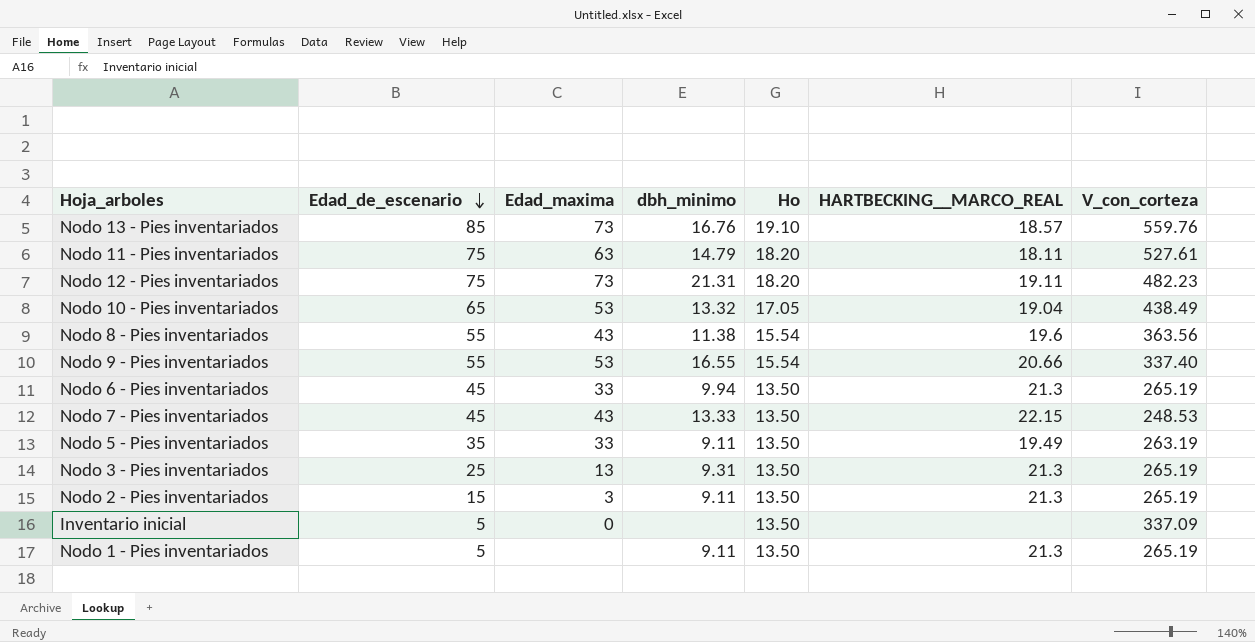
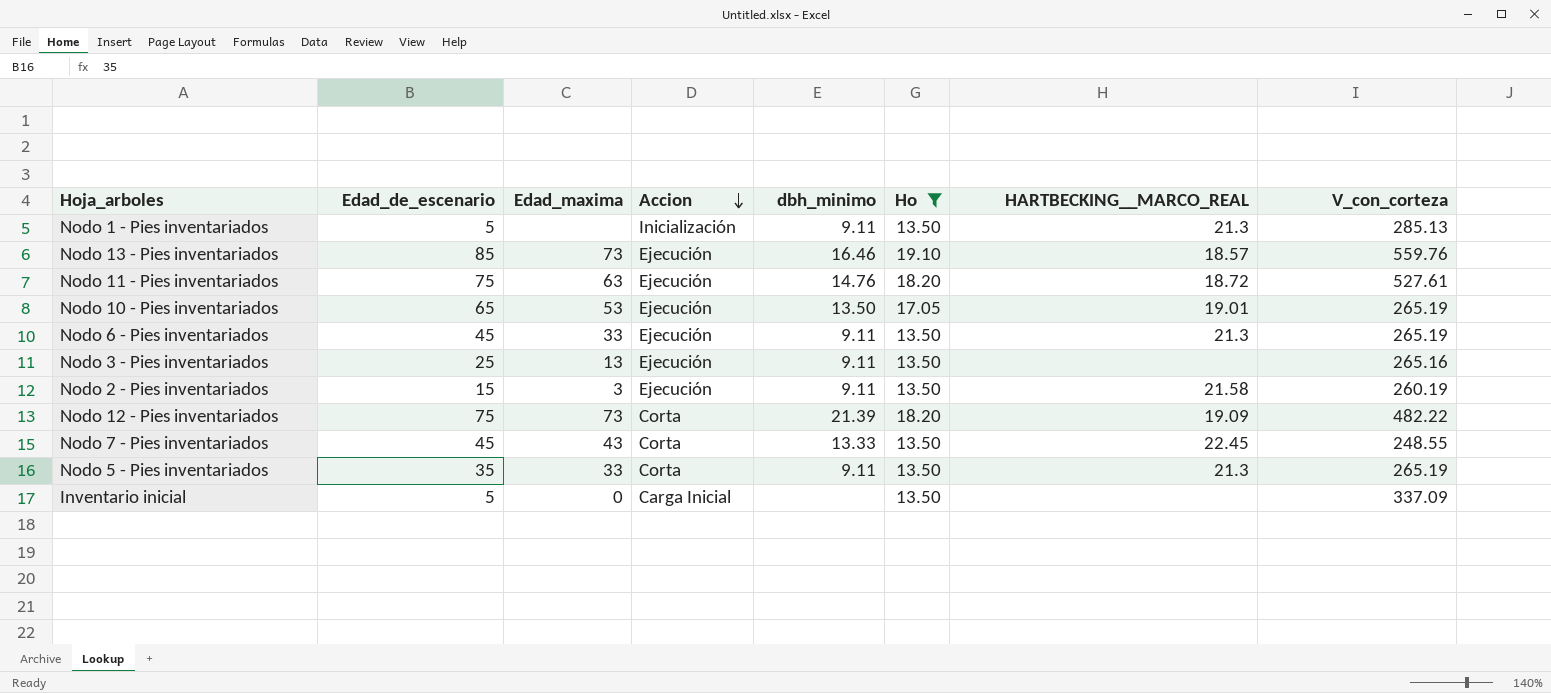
filter: none -> Ho != 15.54
row order: Edad_de_escenario descending -> Accion descending
column Accion | position: none -> 4
Nodo 1 - Pies inventariados | V_con_corteza: 265.19 -> 285.13
Nodo 13 - Pies inventariados | dbh_minimo: 16.76 -> 16.46
Nodo 11 - Pies inventariados | dbh_minimo: 14.79 -> 14.76
Nodo 11 - Pies inventariados | HARTBECKING__MARCO_REAL: 18.11 -> 18.72
Nodo 10 - Pies inventariados | dbh_minimo: 13.32 -> 13.50
Nodo 10 - Pies inventariados | HARTBECKING__MARCO_REAL: 19.04 -> 19.01
Nodo 10 - Pies inventariados | V_con_corteza: 438.49 -> 265.19
Nodo 6 - Pies inventariados | dbh_minimo: 9.94 -> 9.11
Nodo 3 - Pies inventariados | dbh_minimo: 9.31 -> 9.11
Nodo 3 - Pies inventariados | HARTBECKING__MARCO_REAL: 21.3 -> none
Nodo 3 - Pies inventariados | V_con_corteza: 265.19 -> 265.16
Nodo 2 - Pies inventariados | HARTBECKING__MARCO_REAL: 21.3 -> 21.58
Nodo 2 - Pies inventariados | V_con_corteza: 265.19 -> 260.19
Nodo 12 - Pies inventariados | dbh_minimo: 21.31 -> 21.39
Nodo 12 - Pies inventariados | HARTBECKING__MARCO_REAL: 19.11 -> 19.09
Nodo 12 - Pies inventariados | V_con_corteza: 482.23 -> 482.22
Nodo 7 - Pies inventariados | HARTBECKING__MARCO_REAL: 22.15 -> 22.45
Nodo 7 - Pies inventariados | V_con_corteza: 248.53 -> 248.55
Nodo 5 - Pies inventariados | HARTBECKING__MARCO_REAL: 19.49 -> 21.3
Nodo 5 - Pies inventariados | V_con_corteza: 263.19 -> 265.19

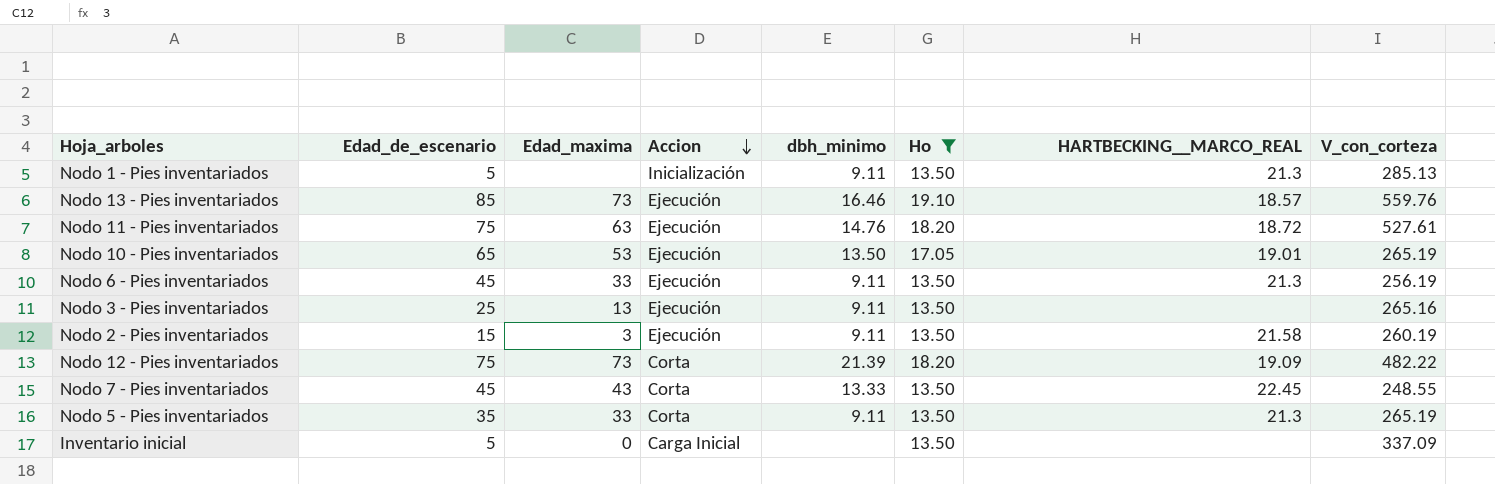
Nodo 6 - Pies inventariados | V_con_corteza: 265.19 -> 256.19

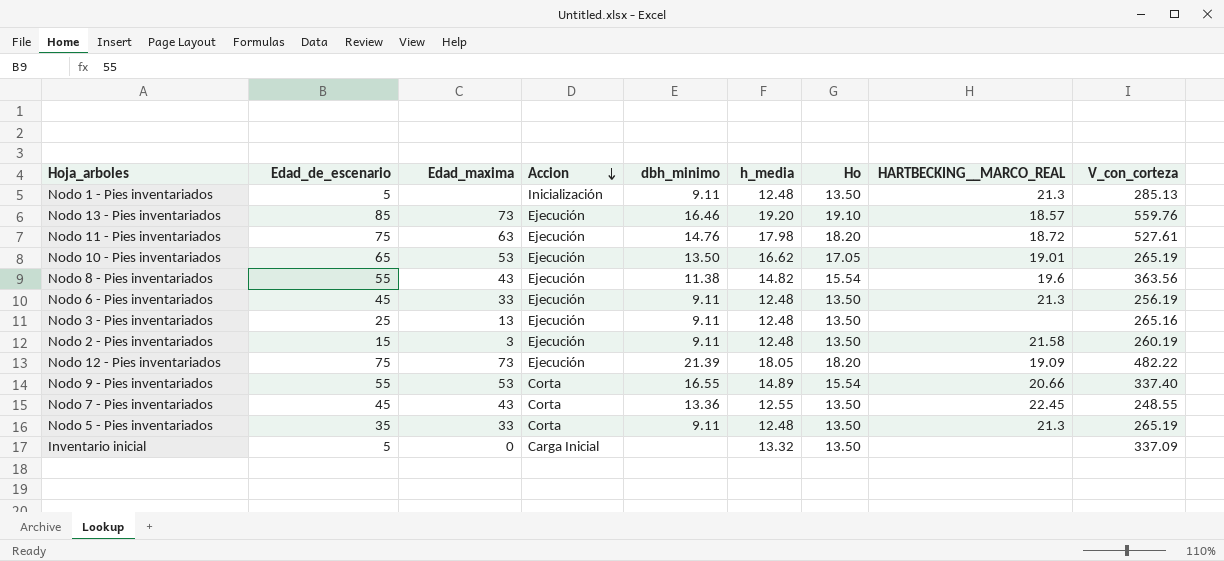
filter: Ho != 15.54 -> none
column h_media | position: none -> 6
Nodo 12 - Pies inventariados | Accion: Corta -> Ejecución
Nodo 7 - Pies inventariados | dbh_minimo: 13.33 -> 13.36

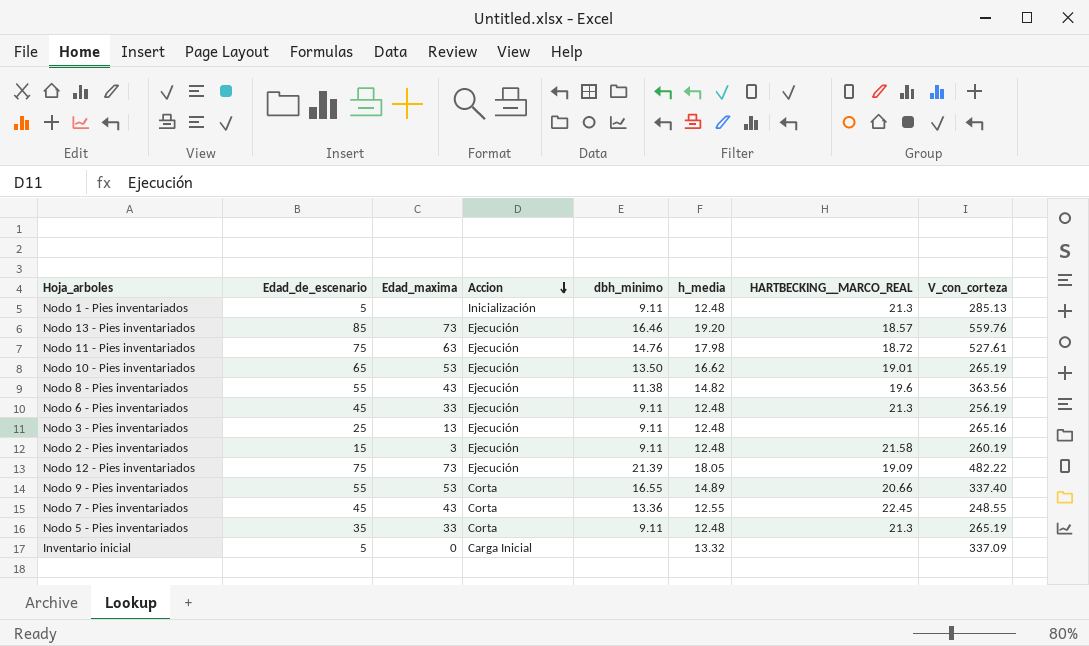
column Ho | position: 7 -> none

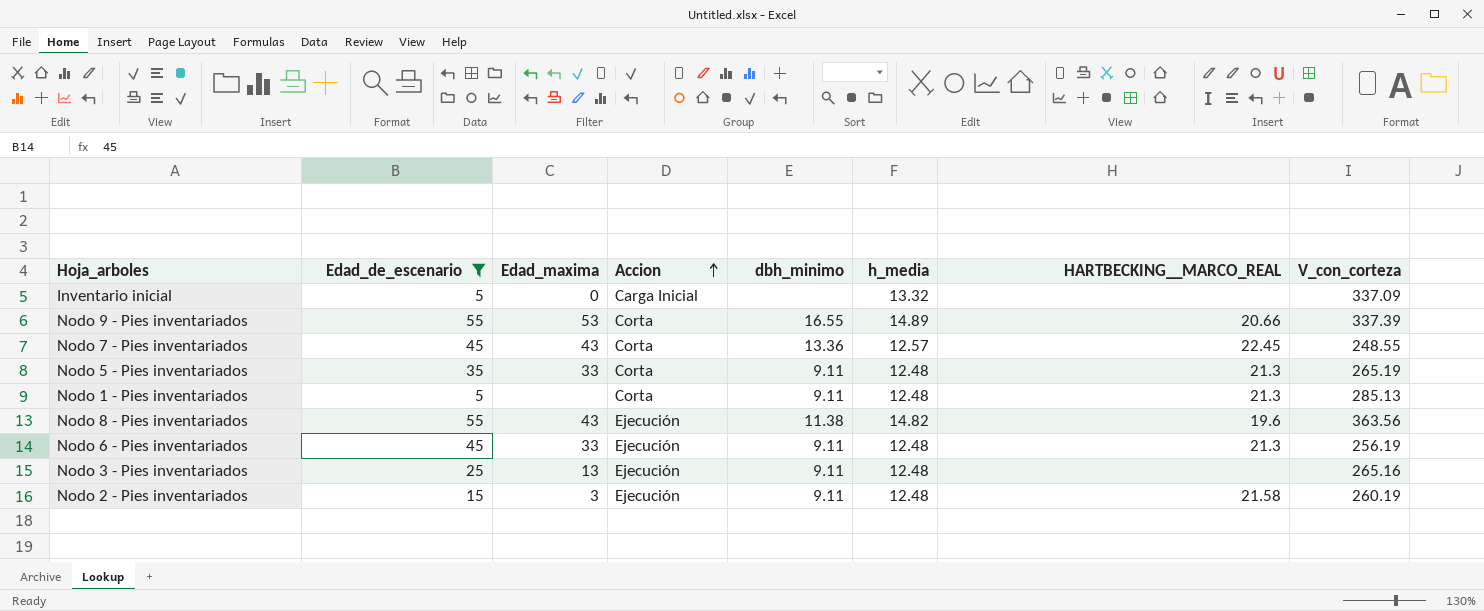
filter: none -> Edad_de_escenario <= 55
row order: Accion descending -> Accion ascending
Nodo 9 - Pies inventariados | V_con_corteza: 337.40 -> 337.39
Nodo 7 - Pies inventariados | h_media: 12.55 -> 12.57
Nodo 1 - Pies inventariados | Accion: Inicialización -> Corta

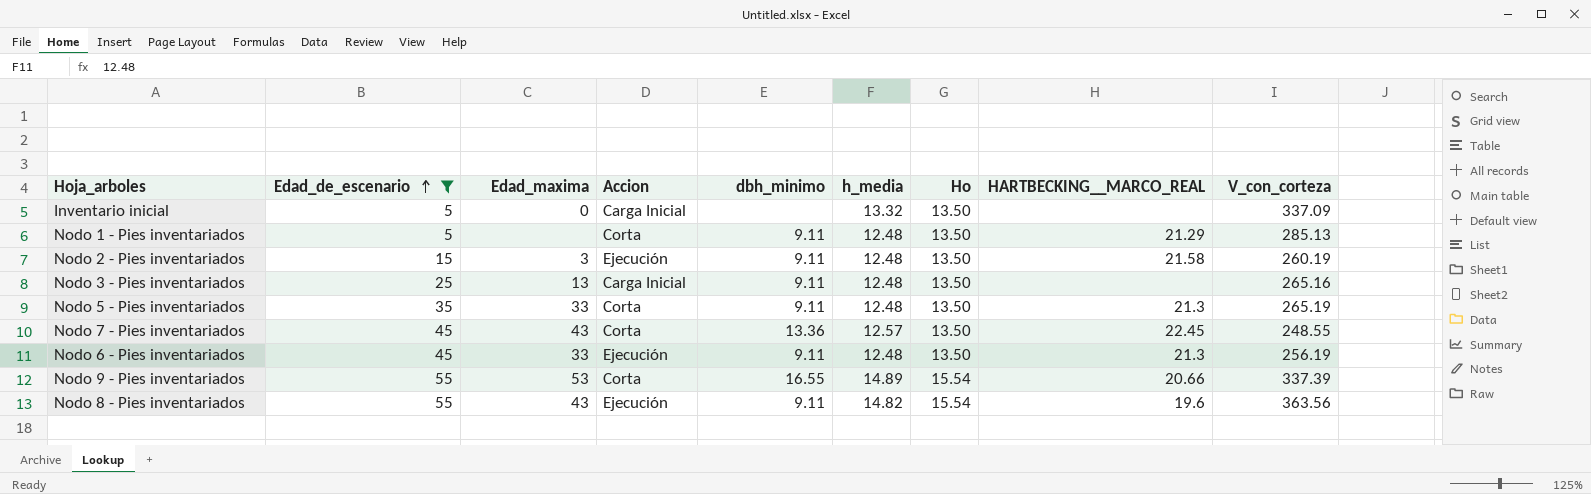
row order: Accion ascending -> Edad_de_escenario ascending
column Ho | position: none -> 7
Nodo 1 - Pies inventariados | HARTBECKING__MARCO_REAL: 21.3 -> 21.29
Nodo 3 - Pies inventariados | Accion: Ejecución -> Carga Inicial
Nodo 8 - Pies inventariados | dbh_minimo: 11.38 -> 9.11

